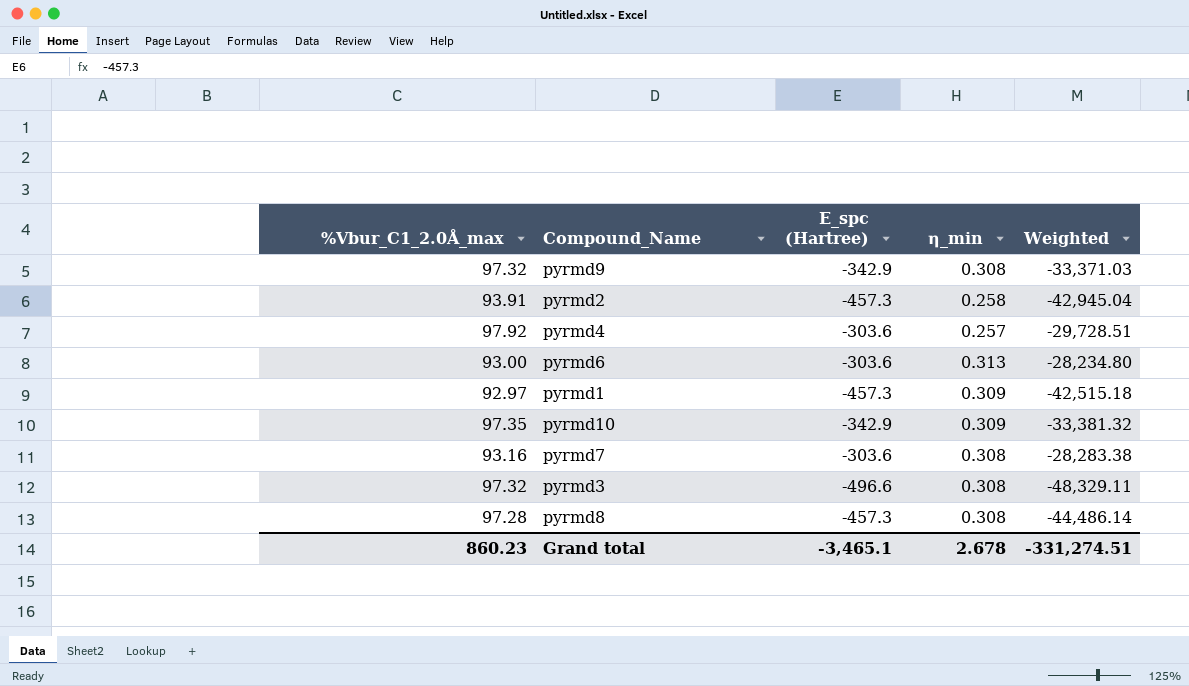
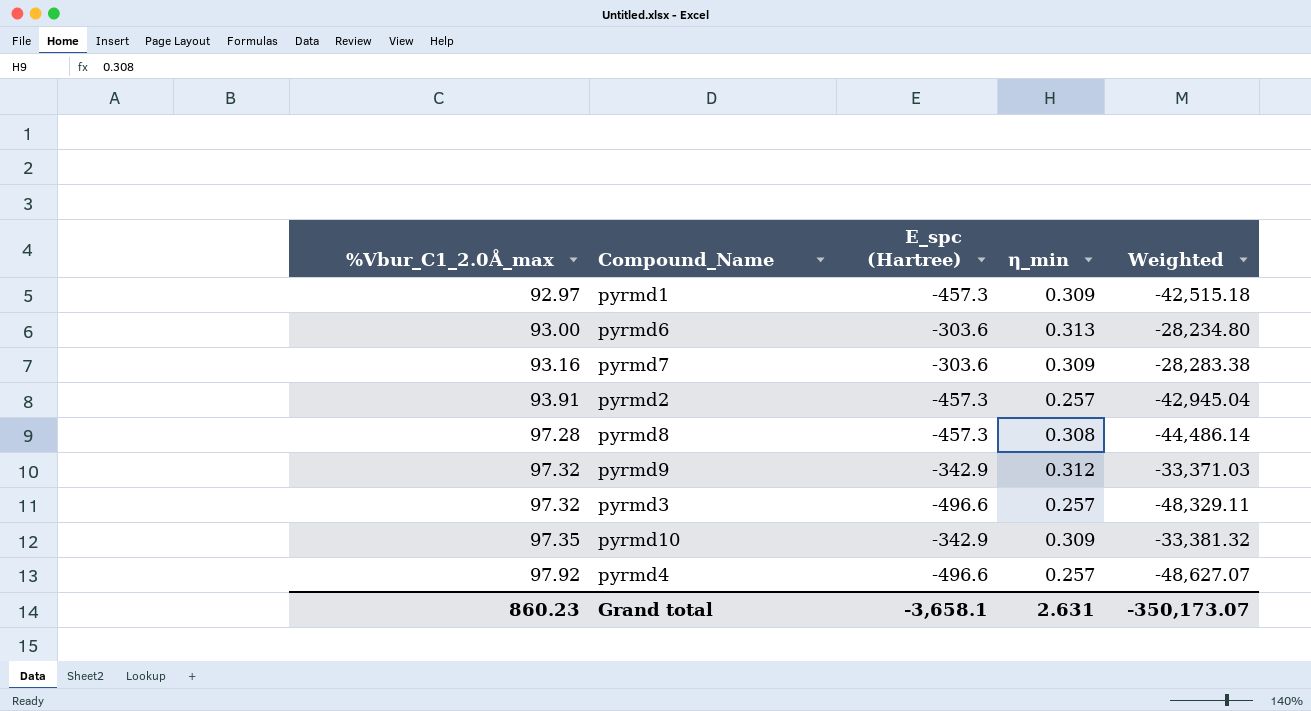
row order: none -> %Vbur_C1_2.0Å_max ascending
pyrmd7 | η_min: 0.308 -> 0.309
pyrmd2 | η_min: 0.258 -> 0.257
pyrmd9 | η_min: 0.308 -> 0.312
pyrmd3 | η_min: 0.308 -> 0.257
pyrmd4 | E_spc (Hartree): -303.6 -> -496.6
pyrmd4 | Weighted: -29,728.51 -> -48,627.07
Grand total | E_spc (Hartree): -3,465.1 -> -3,658.1
Grand total | η_min: 2.678 -> 2.631
Grand total | Weighted: -331,274.51 -> -350,173.07

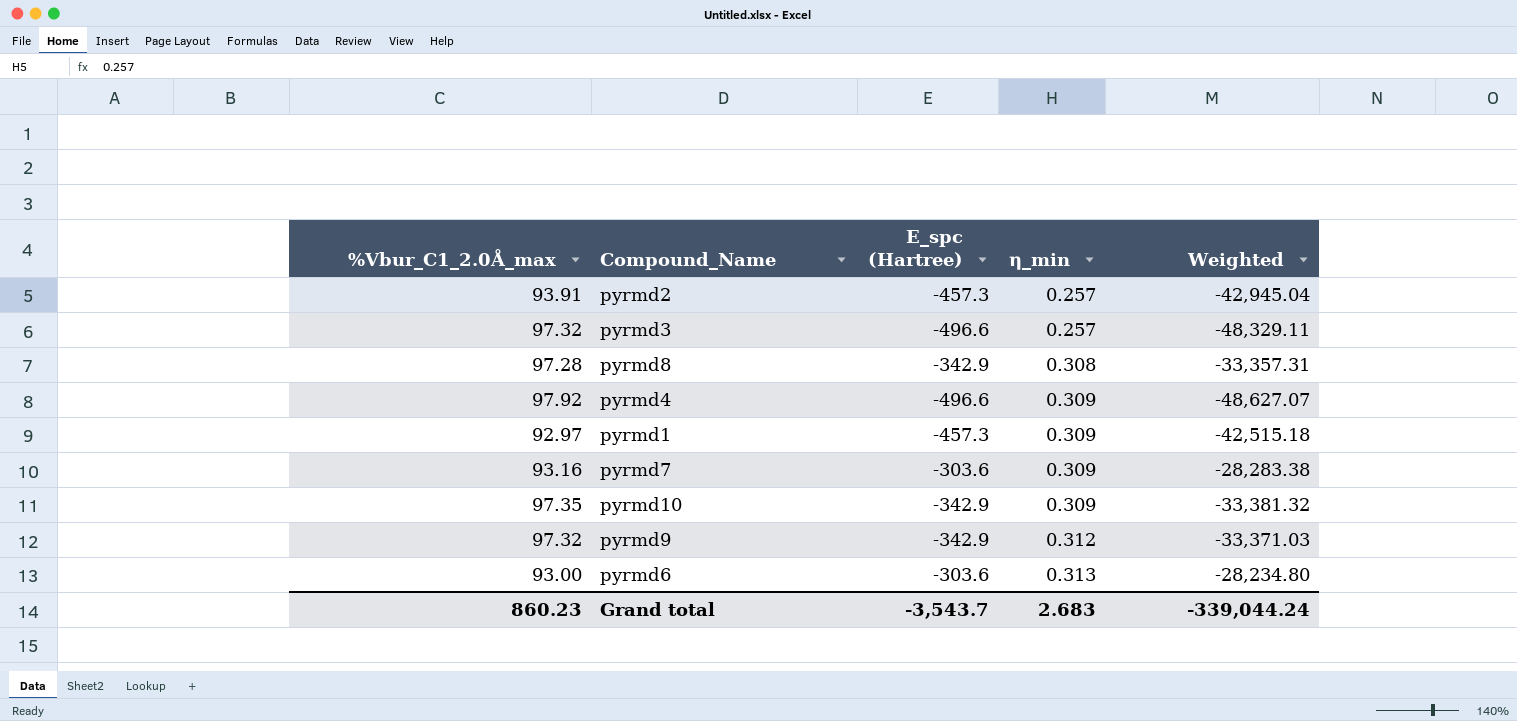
row order: %Vbur_C1_2.0Å_max ascending -> η_min ascending
pyrmd8 | E_spc (Hartree): -457.3 -> -342.9
pyrmd8 | Weighted: -44,486.14 -> -33,357.31
pyrmd4 | η_min: 0.257 -> 0.309
Grand total | E_spc (Hartree): -3,658.1 -> -3,543.7
Grand total | η_min: 2.631 -> 2.683
Grand total | Weighted: -350,173.07 -> -339,044.24

